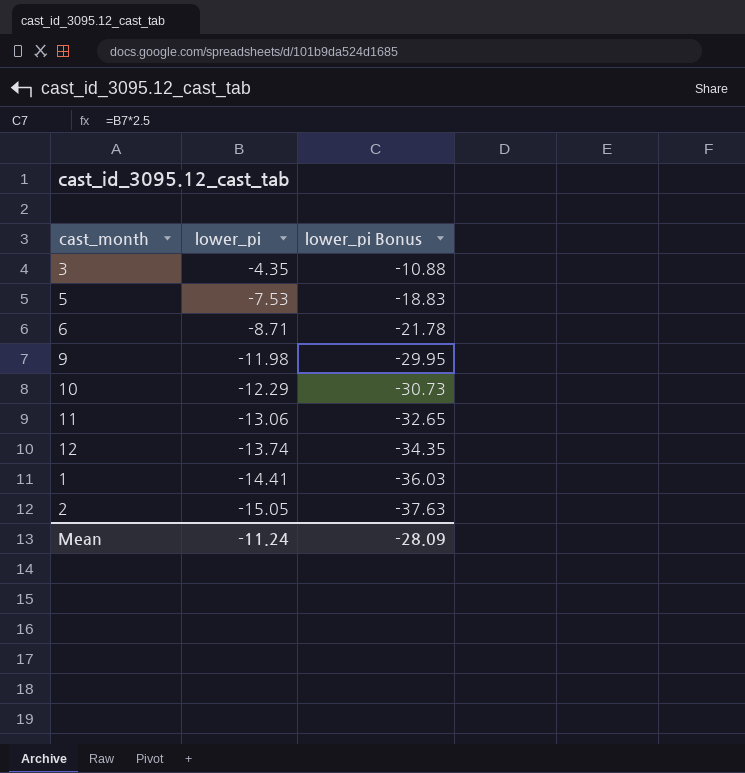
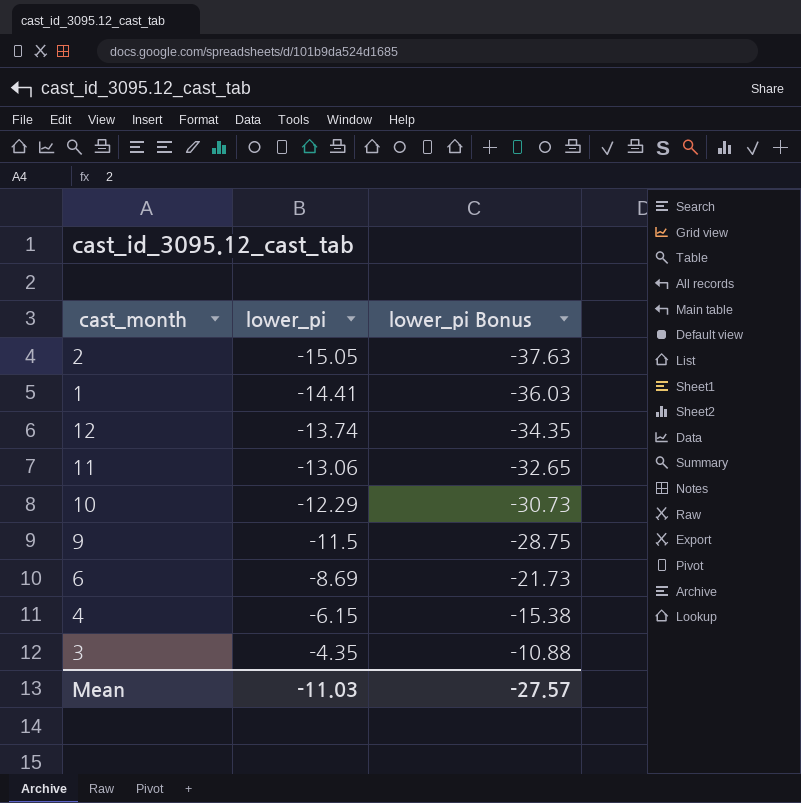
row order: lower_pi descending -> lower_pi ascending
row 5: -7.53 | -18.83 -> none
9 | lower_pi: -11.98 -> -11.5
9 | lower_pi Bonus: -29.95 -> -28.75
6 | lower_pi: -8.71 -> -8.69
6 | lower_pi Bonus: -21.78 -> -21.73
row 4: none -> -6.15 | -15.38
Mean | lower_pi: -11.24 -> -11.03
Mean | lower_pi Bonus: -28.09 -> -27.57

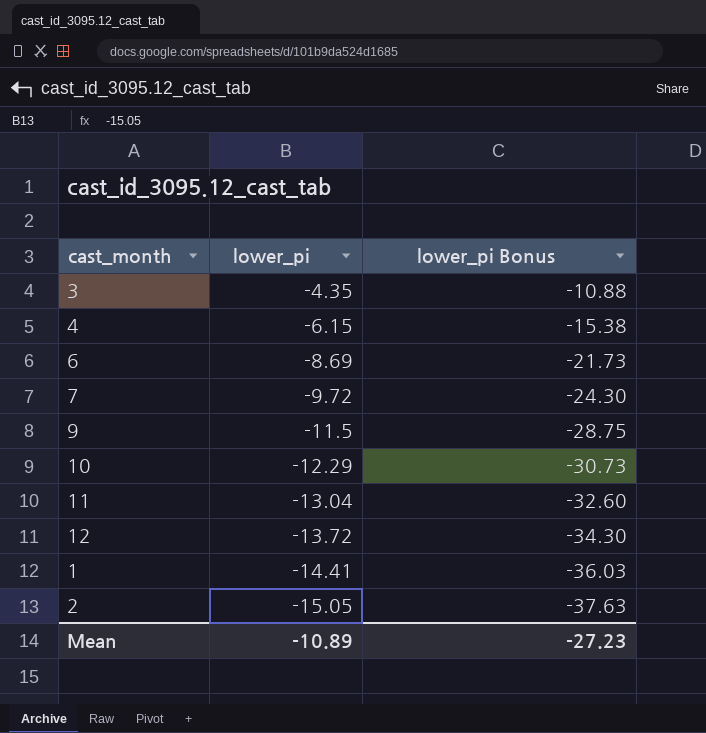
row order: lower_pi ascending -> lower_pi descending
row 7: none -> -9.72 | -24.30
11 | lower_pi: -13.06 -> -13.04
11 | lower_pi Bonus: -32.65 -> -32.60
12 | lower_pi: -13.74 -> -13.72
12 | lower_pi Bonus: -34.35 -> -34.30
Mean | lower_pi: -11.03 -> -10.89
Mean | lower_pi Bonus: -27.57 -> -27.23

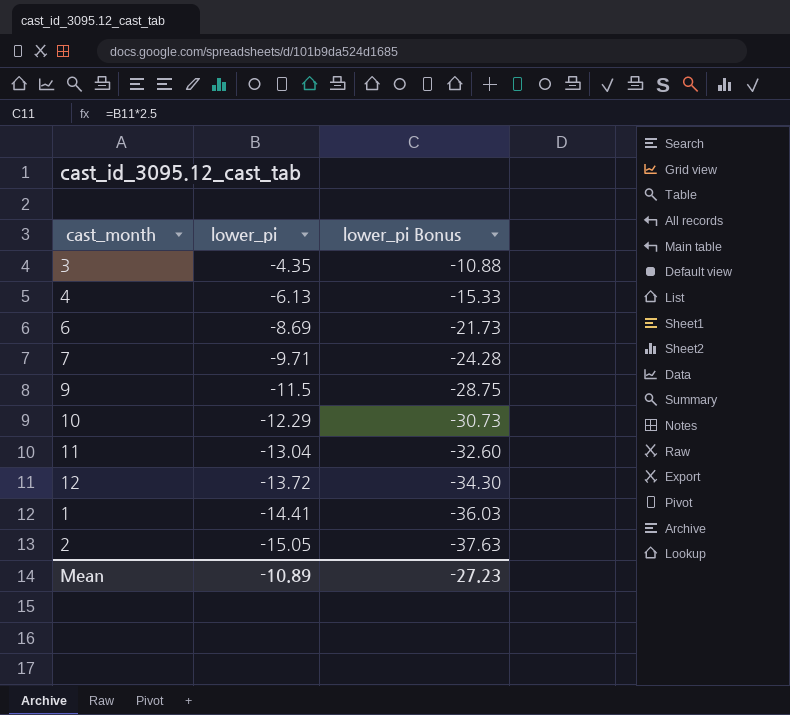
4 | lower_pi: -6.15 -> -6.13
4 | lower_pi Bonus: -15.38 -> -15.33
7 | lower_pi: -9.72 -> -9.71
7 | lower_pi Bonus: -24.30 -> -24.28

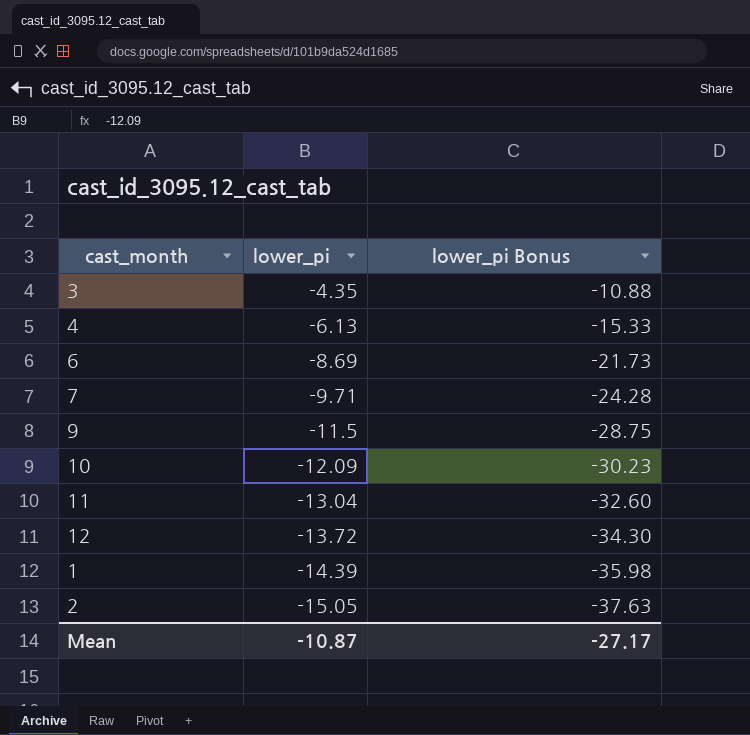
10 | lower_pi: -12.29 -> -12.09
10 | lower_pi Bonus: -30.73 -> -30.23
1 | lower_pi: -14.41 -> -14.39
1 | lower_pi Bonus: -36.03 -> -35.98
Mean | lower_pi: -10.89 -> -10.87
Mean | lower_pi Bonus: -27.23 -> -27.17

